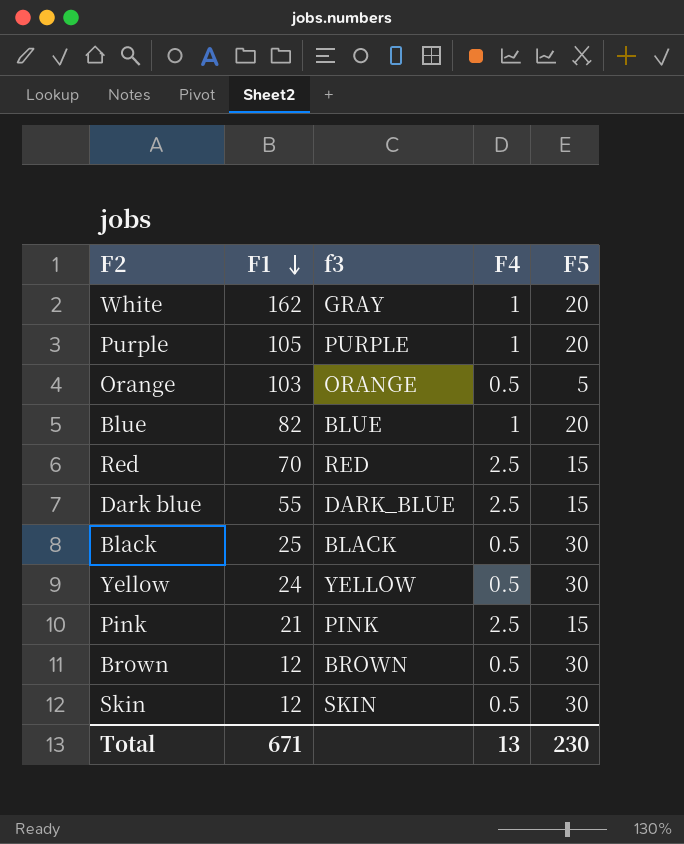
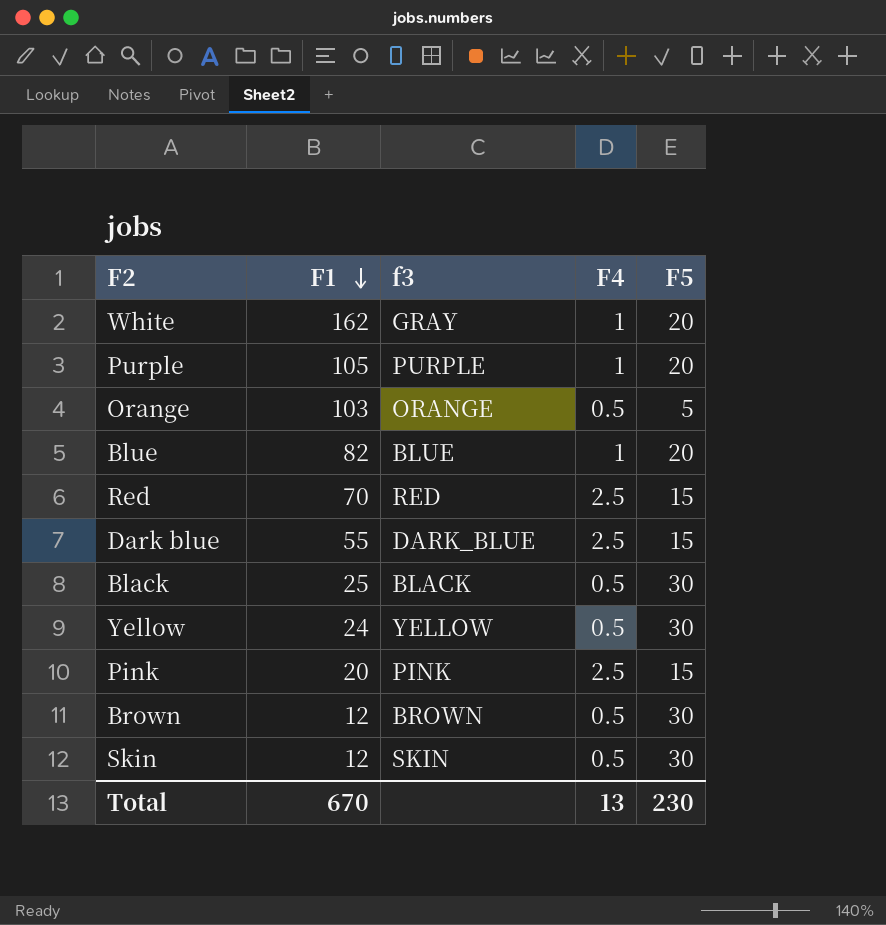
Pink | F1: 21 -> 20
Total | F1: 671 -> 670

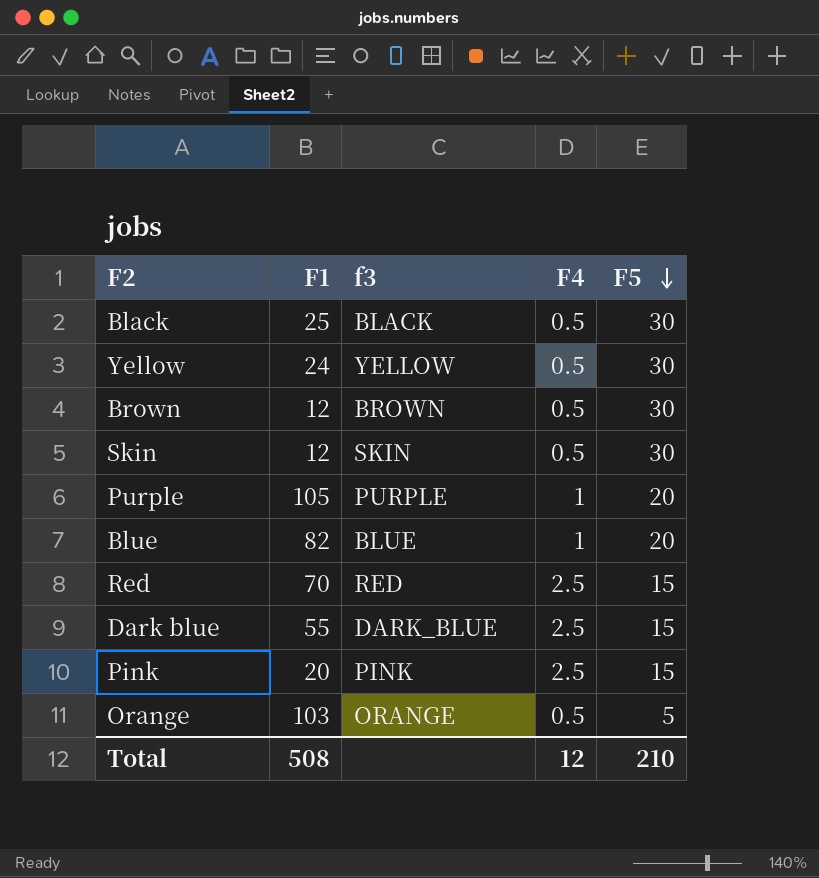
row order: F1 descending -> F5 descending
row White: 162 | GRAY | 1 | 20 -> none
Total | F1: 670 -> 508
Total | F4: 13 -> 12
Total | F5: 230 -> 210

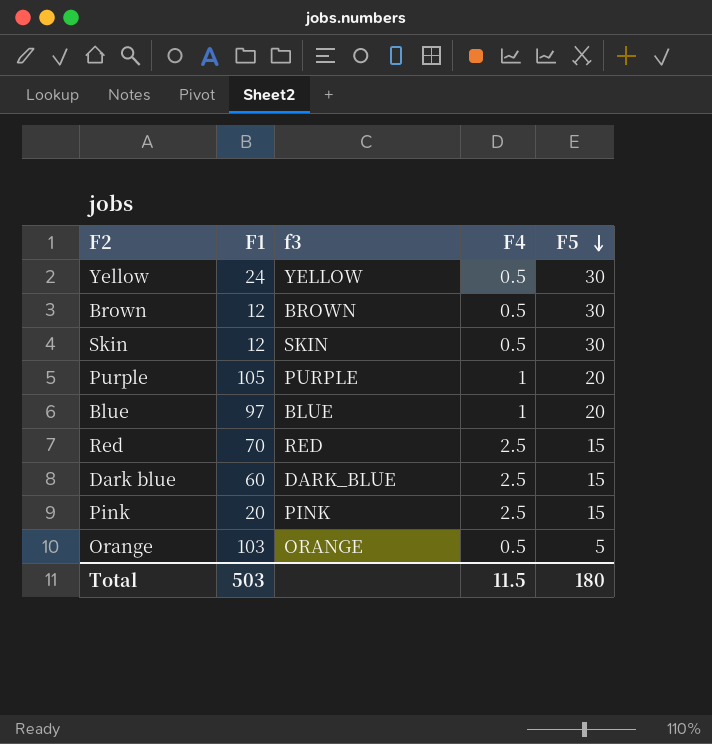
row Black: 25 | BLACK | 0.5 | 30 -> none
Blue | F1: 82 -> 97
Dark blue | F1: 55 -> 60
Total | F1: 508 -> 503
Total | F4: 12 -> 11.5
Total | F5: 210 -> 180

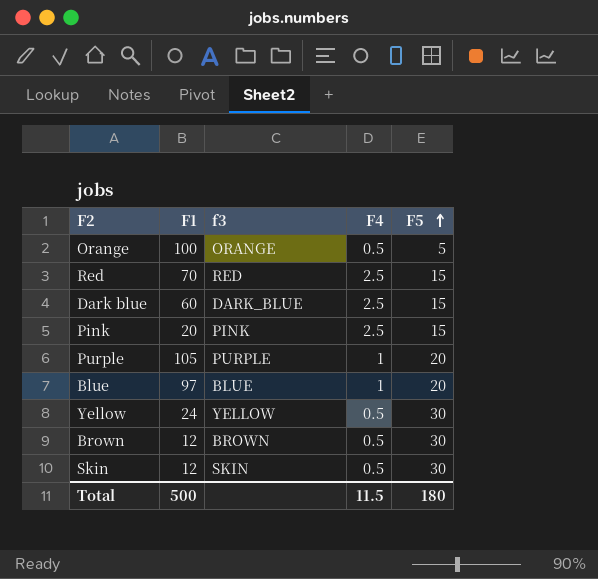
row order: F5 descending -> F5 ascending
Orange | F1: 103 -> 100
Total | F1: 503 -> 500

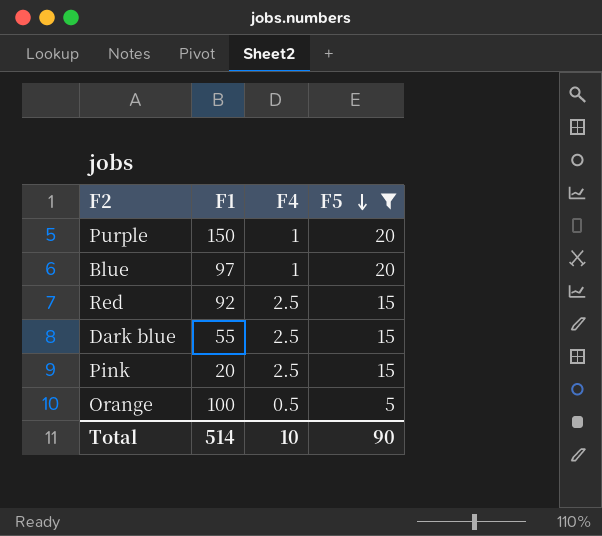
filter: none -> F5 != 30
row order: F5 ascending -> F5 descending
column f3 | position: 3 -> none
Purple | F1: 105 -> 150
Red | F1: 70 -> 92
Dark blue | F1: 60 -> 55
Total | F1: 500 -> 514
Total | F4: 11.5 -> 10
Total | F5: 180 -> 90

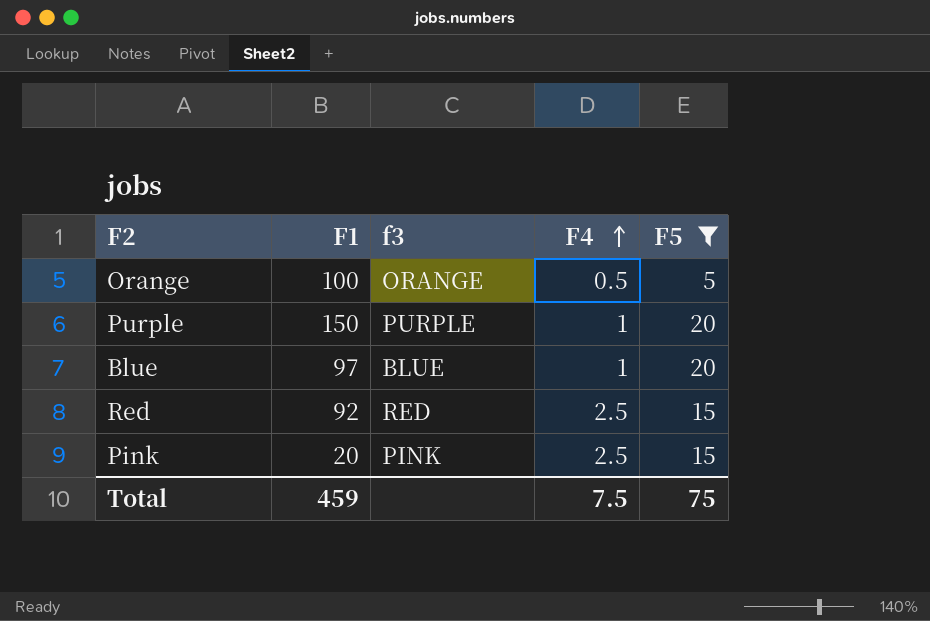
row order: F5 descending -> F4 ascending
column f3 | position: none -> 3
row Dark blue: 55 | 2.5 | 15 -> none
Total | F1: 514 -> 459
Total | F4: 10 -> 7.5
Total | F5: 90 -> 75

